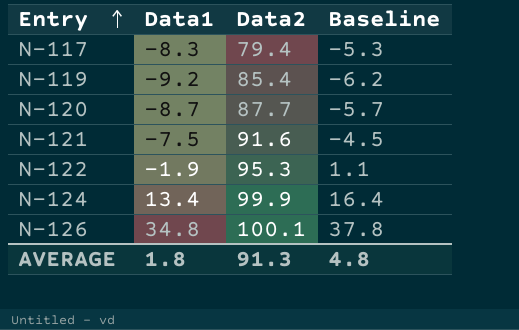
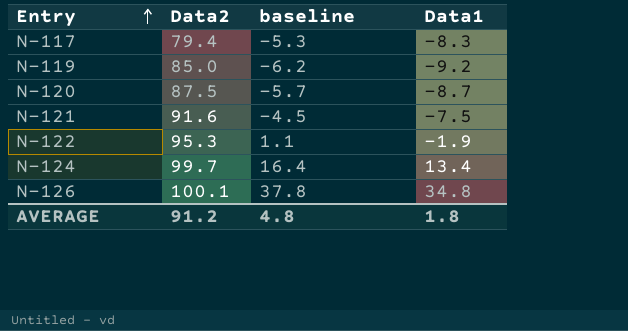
column name: Baseline -> baseline
column Data1 | position: 2 -> 4
N-119 | Data2: 85.4 -> 85.0
N-120 | Data2: 87.7 -> 87.5
N-124 | Data2: 99.9 -> 99.7
AVERAGE | Data2: 91.3 -> 91.2

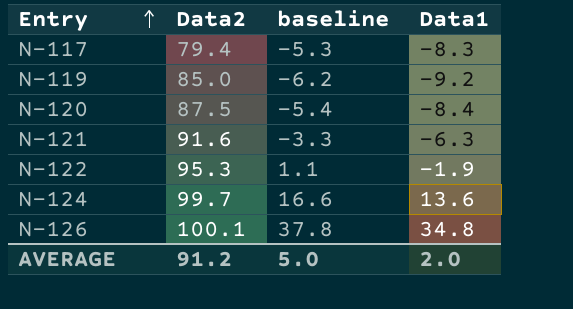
N-120 | baseline: -5.7 -> -5.4
N-120 | Data1: -8.7 -> -8.4
N-121 | baseline: -4.5 -> -3.3
N-121 | Data1: -7.5 -> -6.3
N-124 | baseline: 16.4 -> 16.6
N-124 | Data1: 13.4 -> 13.6
AVERAGE | baseline: 4.8 -> 5.0
AVERAGE | Data1: 1.8 -> 2.0

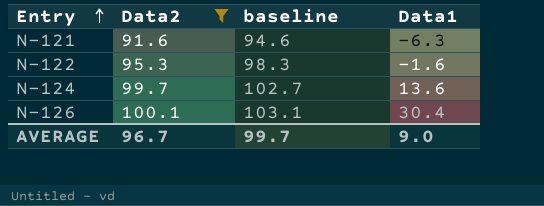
filter: none -> Data2 >= 91.6
column baseline | formula: [Data1] + 3 -> [Data2] + 3
N-122 | Data1: -1.9 -> -1.6
N-126 | Data1: 34.8 -> 30.4
AVERAGE | Data2: 91.2 -> 96.7
AVERAGE | baseline: 5.0 -> 99.7
AVERAGE | Data1: 2.0 -> 9.0

